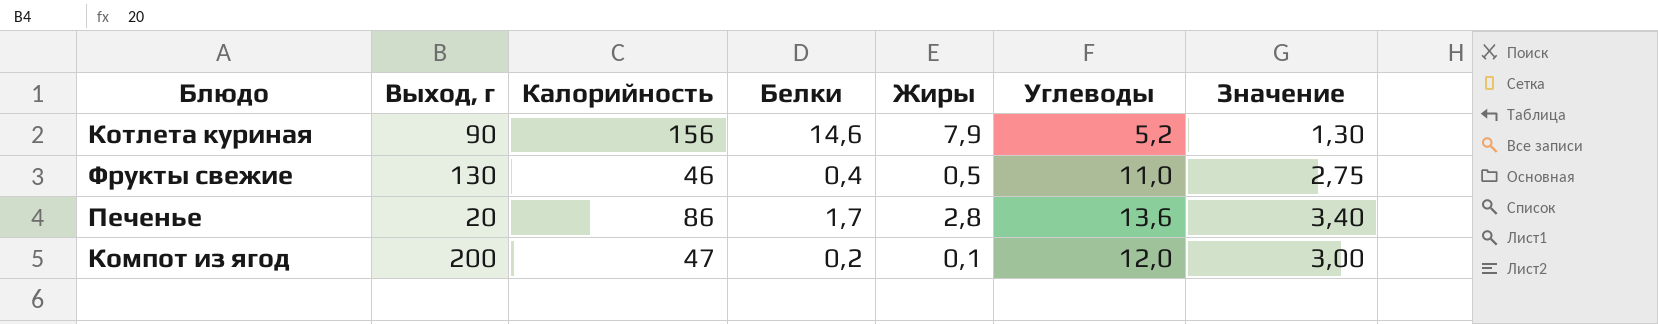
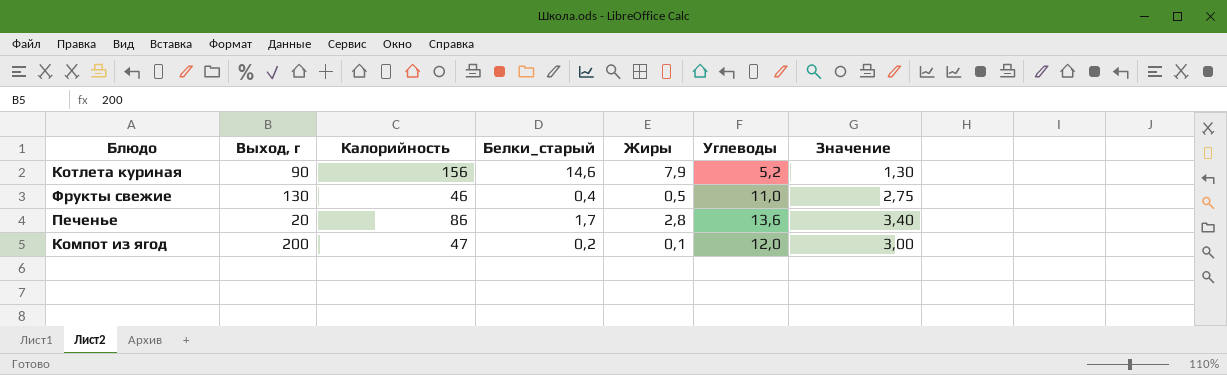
column name: Белки -> Белки_старый

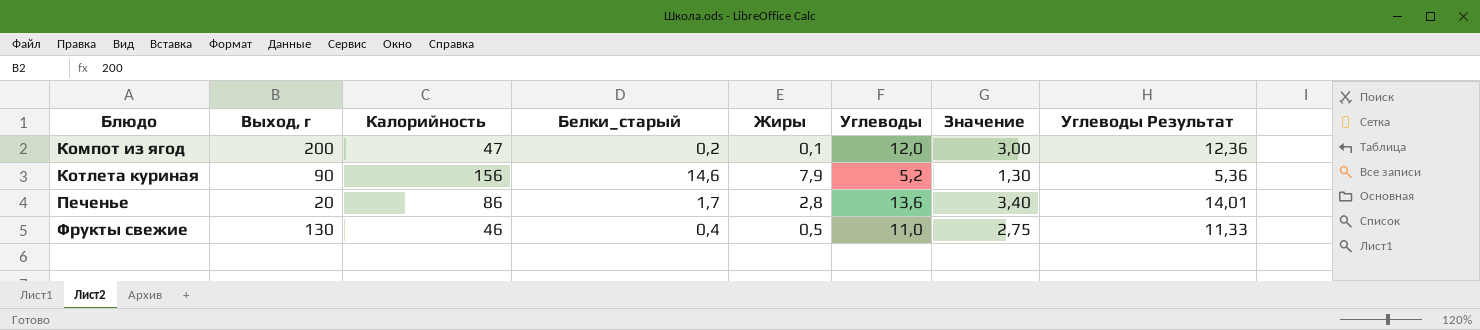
row order: none -> Блюдо ascending
column Углеводы Результат | formula: none -> [Углеводы] * 1,03

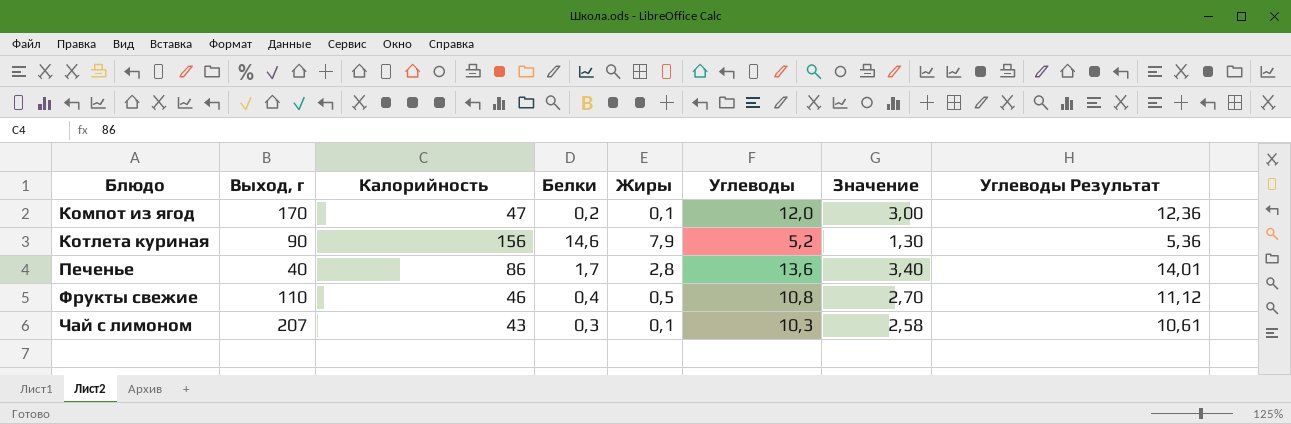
column name: Белки_старый -> Белки
Компот из ягод | Выход, г: 200 -> 170
Печенье | Выход, г: 20 -> 40
Фрукты свежие | Выход, г: 130 -> 110
Фрукты свежие | Углеводы: 11,0 -> 10,8
Фрукты свежие | Значение: 2,75 -> 2,70
Фрукты свежие | Углеводы Результат: 11,33 -> 11,12
row Чай с лимоном: none -> 207 | 43 | 0,3 | 0,1 | 10,3 | 2,58 | 10,61

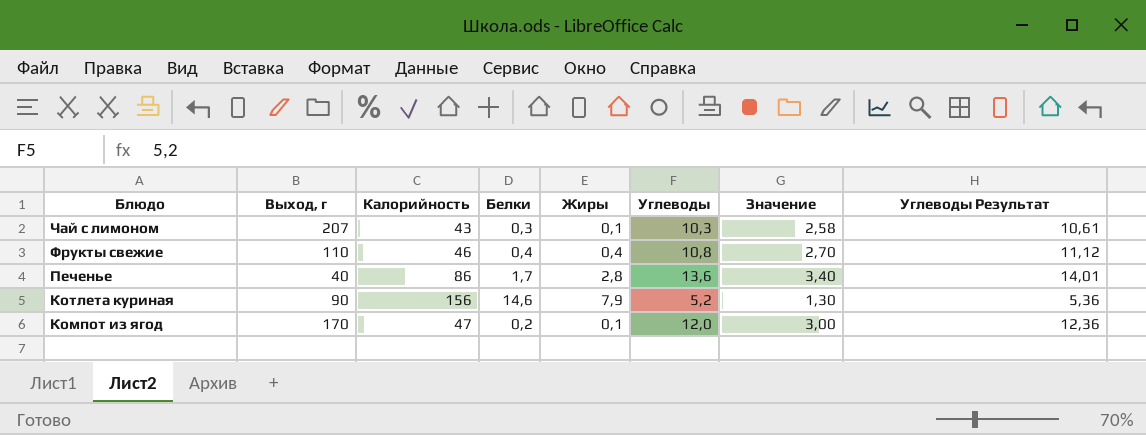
row order: Блюдо ascending -> Блюдо descending
Фрукты свежие | Жиры: 0,5 -> 0,4

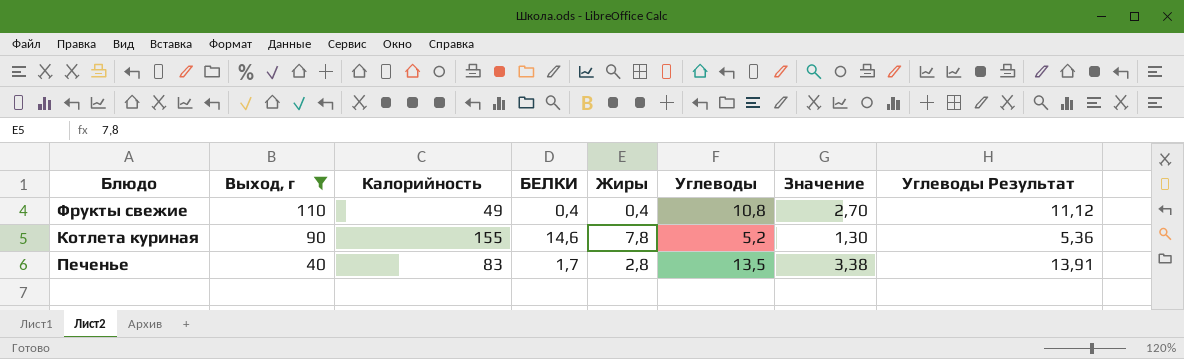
filter: none -> Выход, г <= 110
row order: Блюдо descending -> Выход, г descending
column name: Белки -> БЕЛКИ
Фрукты свежие | Калорийность: 46 -> 49
Котлета куриная | Калорийность: 156 -> 155
Котлета куриная | Жиры: 7,9 -> 7,8
Печенье | Калорийность: 86 -> 83
Печенье | Углеводы: 13,6 -> 13,5
Печенье | Значение: 3,40 -> 3,38
Печенье | Углеводы Результат: 14,01 -> 13,91

